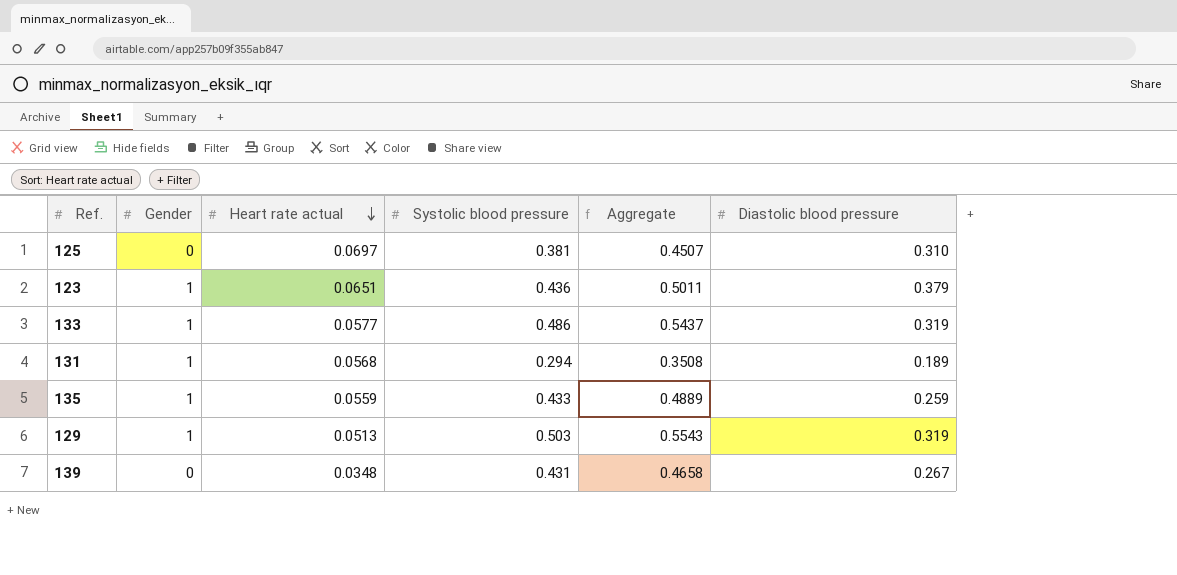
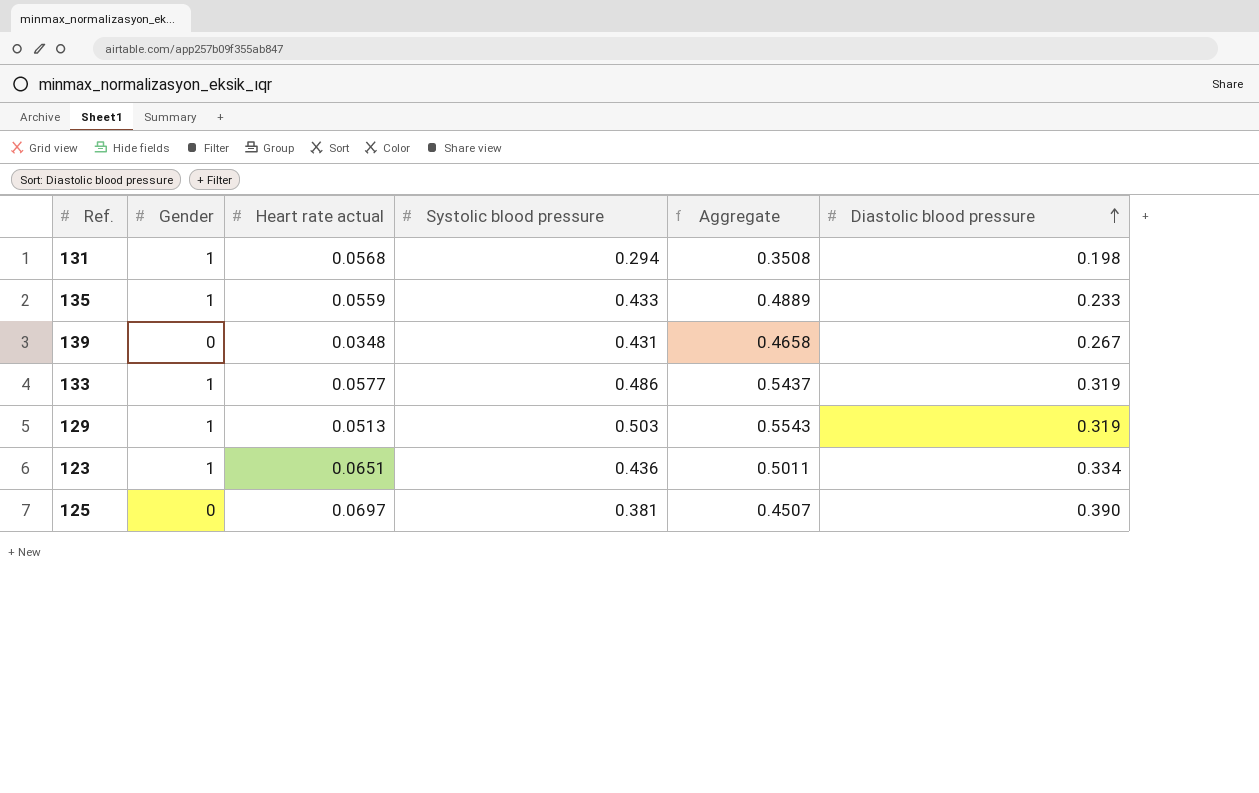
row order: Heart rate actual descending -> Diastolic blood pressure ascending
131 | Diastolic blood pressure: 0.189 -> 0.198
135 | Diastolic blood pressure: 0.259 -> 0.233
123 | Diastolic blood pressure: 0.379 -> 0.334
125 | Diastolic blood pressure: 0.310 -> 0.390

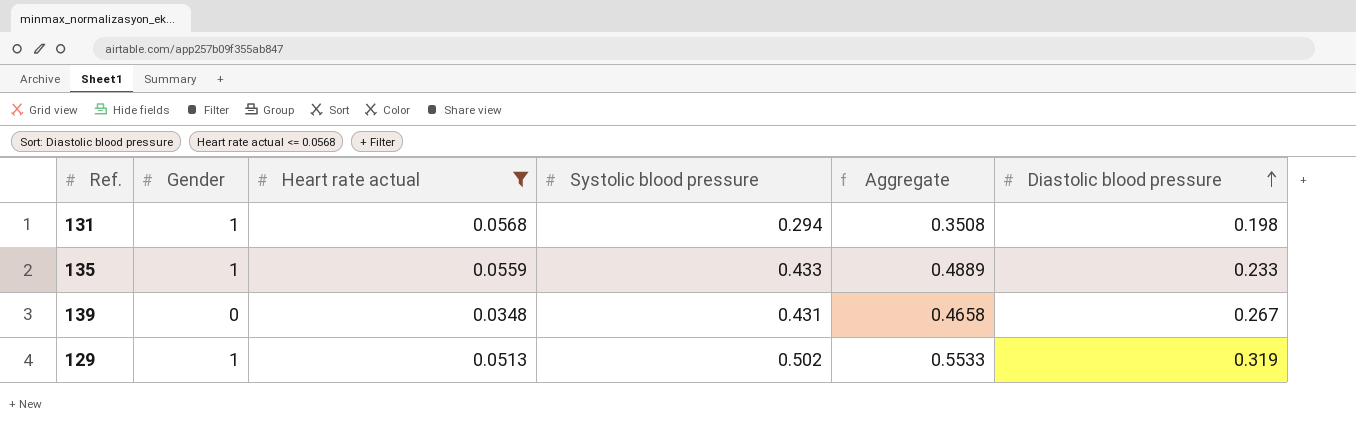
filter: none -> Heart rate actual <= 0.0568
129 | Systolic blood pressure: 0.503 -> 0.502
129 | Aggregate: 0.5543 -> 0.5533

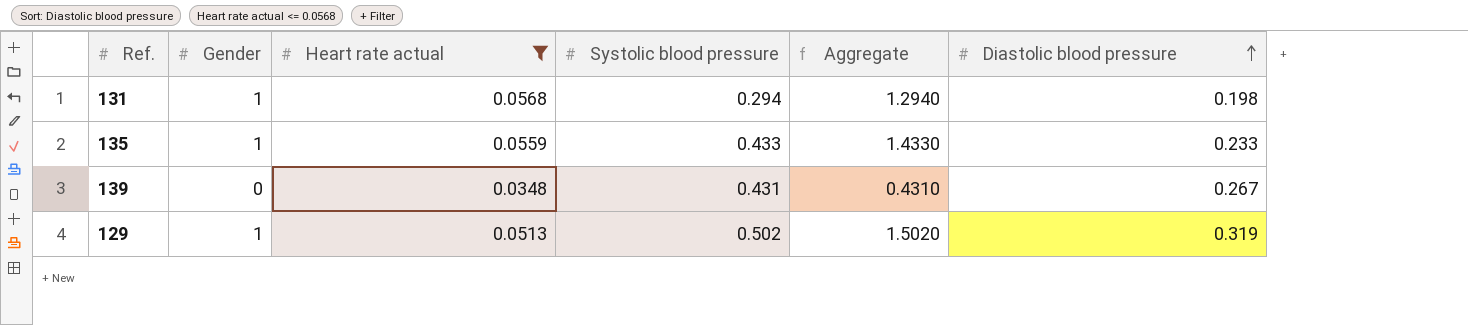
column Aggregate | formula: [Heart rate actual] + [Systolic blood pressure] -> [Gender] + [Systolic blood pressure]

